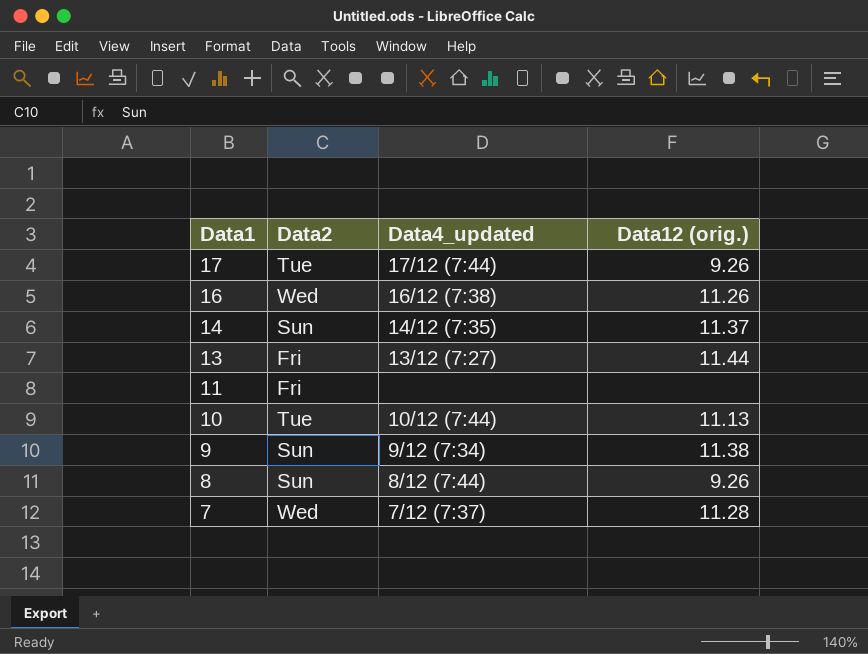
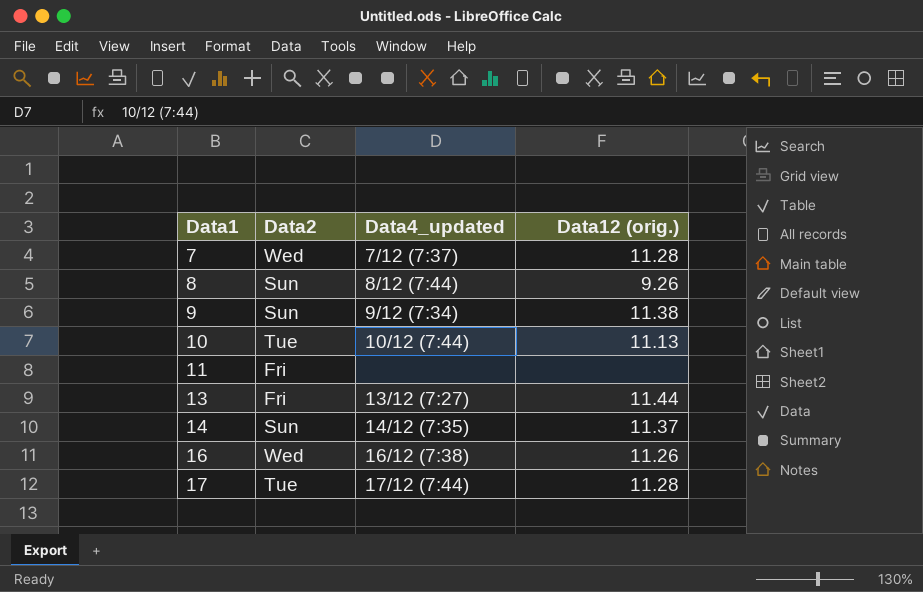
row order: Data1 descending -> Data1 ascending
17 | Data12 (orig.): 9.26 -> 11.28

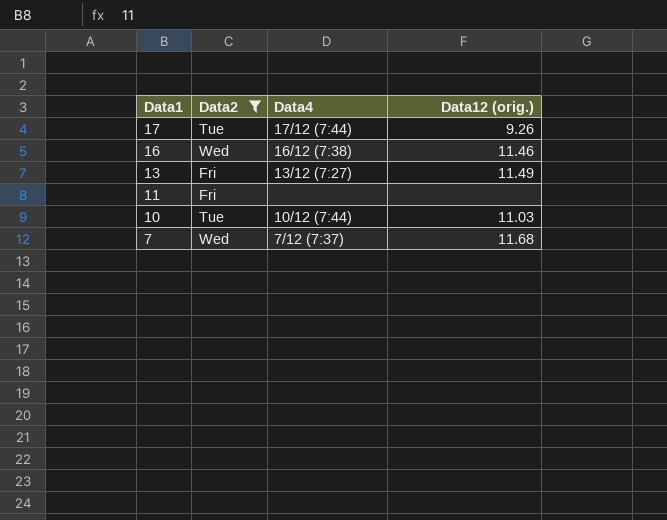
filter: none -> Data2 != Sun
row order: Data1 ascending -> Data1 descending
column name: Data4_updated -> Data4
17 | Data12 (orig.): 11.28 -> 9.26
16 | Data12 (orig.): 11.26 -> 11.46
13 | Data12 (orig.): 11.44 -> 11.49
10 | Data12 (orig.): 11.13 -> 11.03
7 | Data12 (orig.): 11.28 -> 11.68

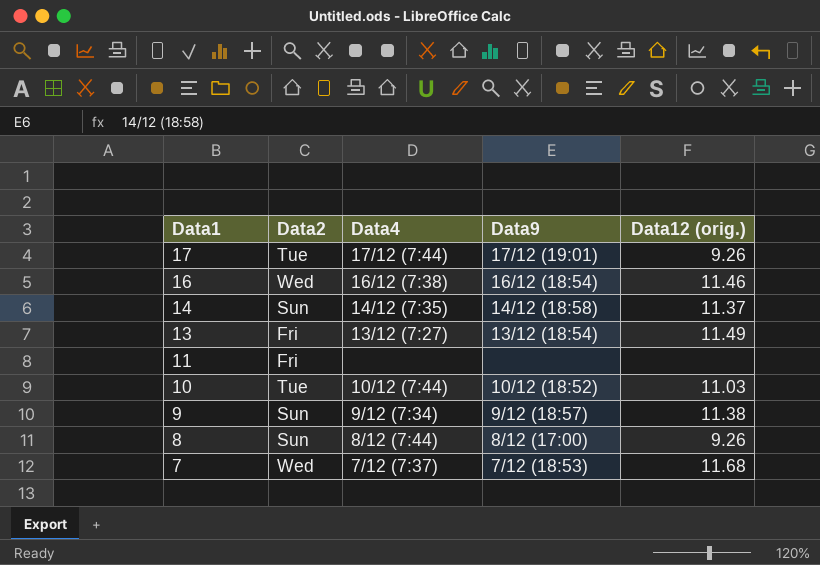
filter: Data2 != Sun -> none
column Data9 | position: none -> 4

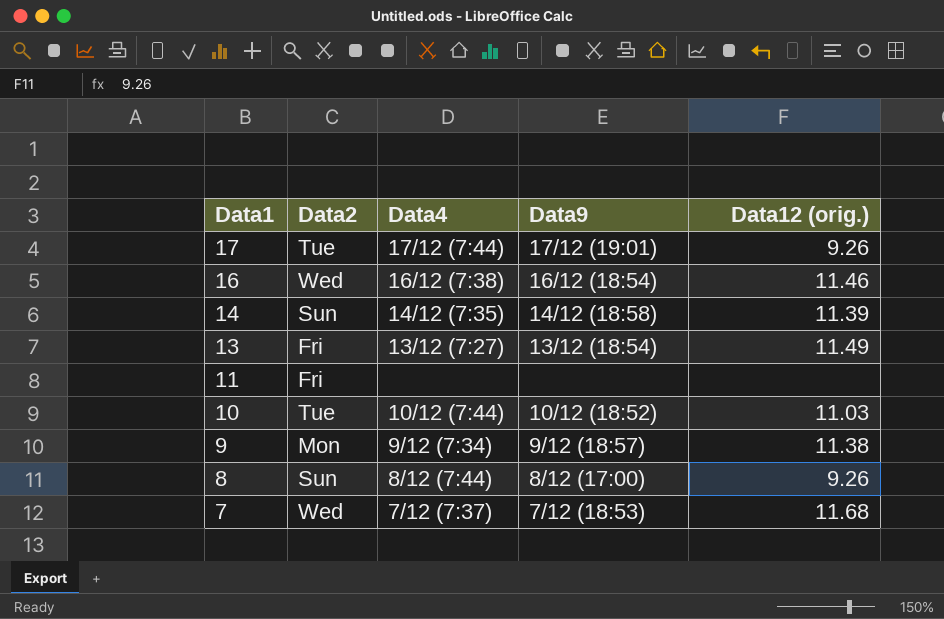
14 | Data12 (orig.): 11.37 -> 11.39
9 | Data2: Sun -> Mon

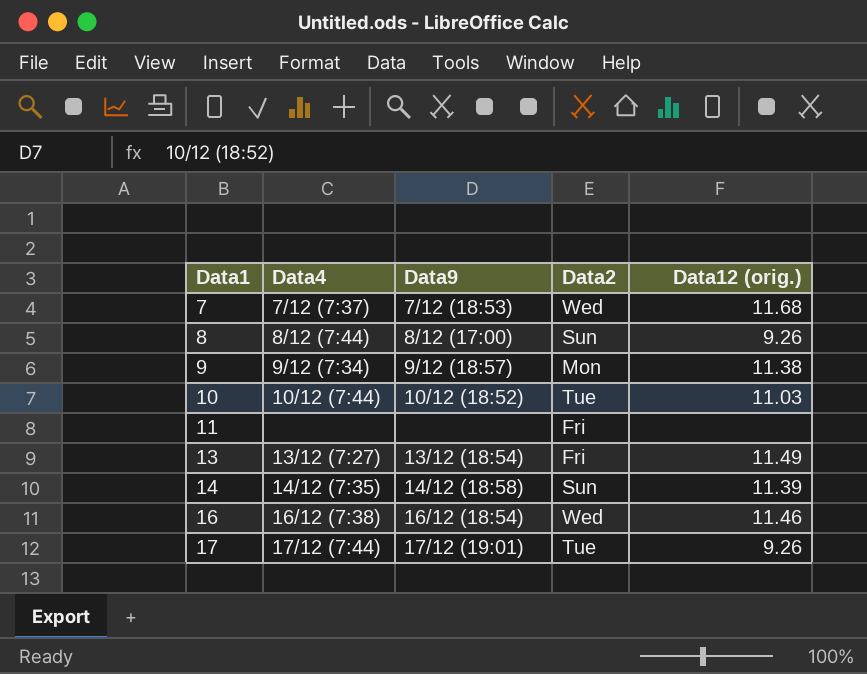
row order: Data1 descending -> Data1 ascending
column Data2 | position: 2 -> 4

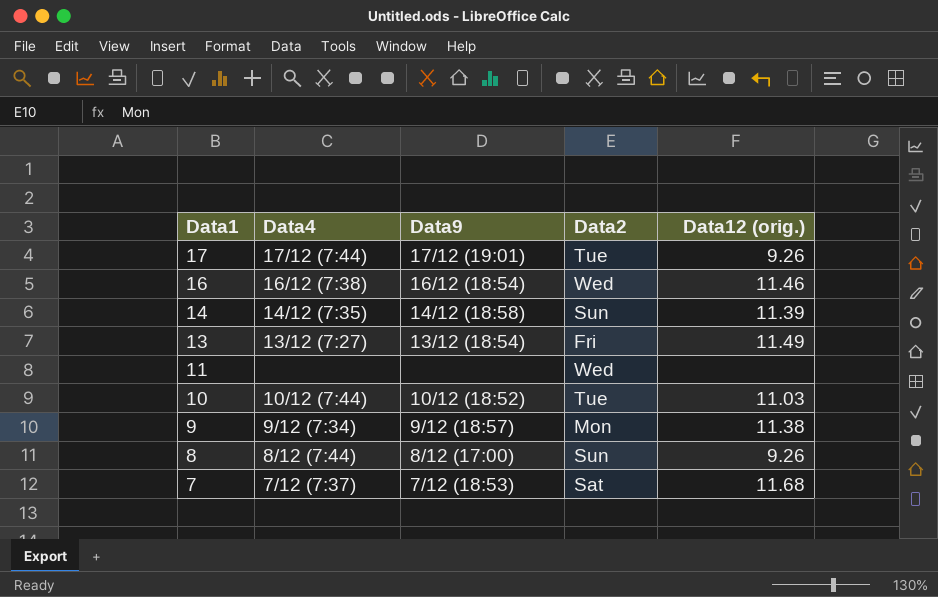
row order: Data1 ascending -> Data1 descending
11 | Data2: Fri -> Wed
7 | Data2: Wed -> Sat

